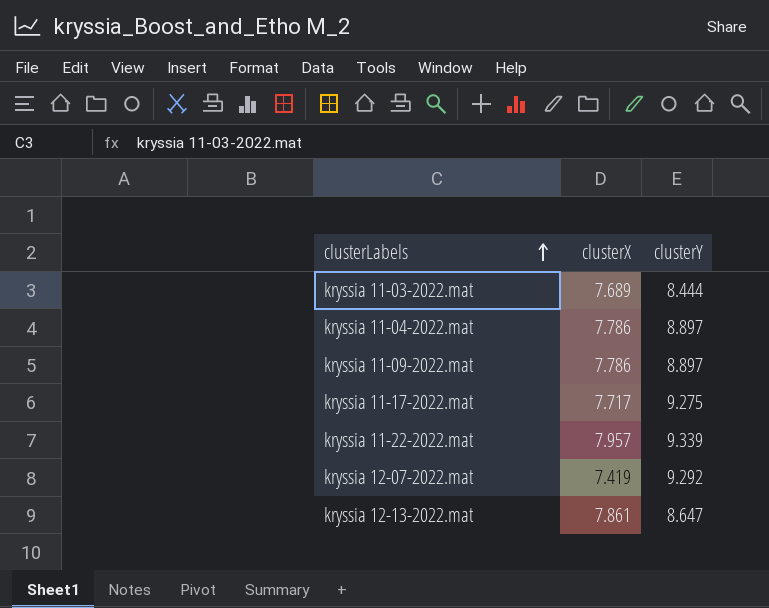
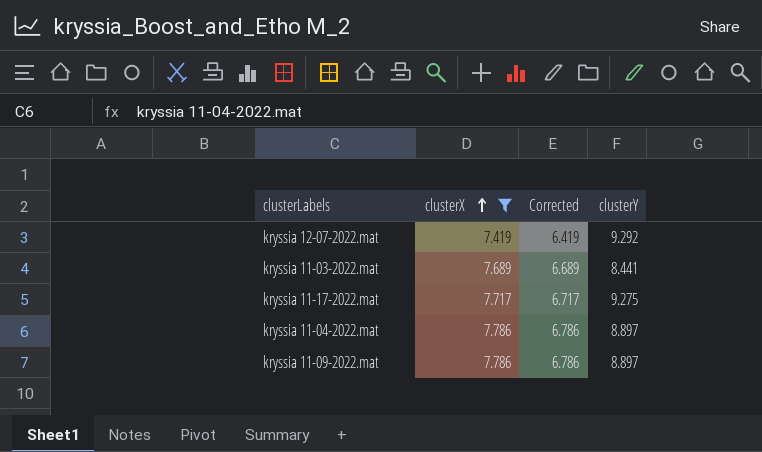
filter: none -> clusterX <= 7.786
row order: clusterLabels ascending -> clusterX ascending
column Corrected | formula: none -> [clusterX] - 1
kryssia 11-03-2022.mat | clusterY: 8.444 -> 8.441

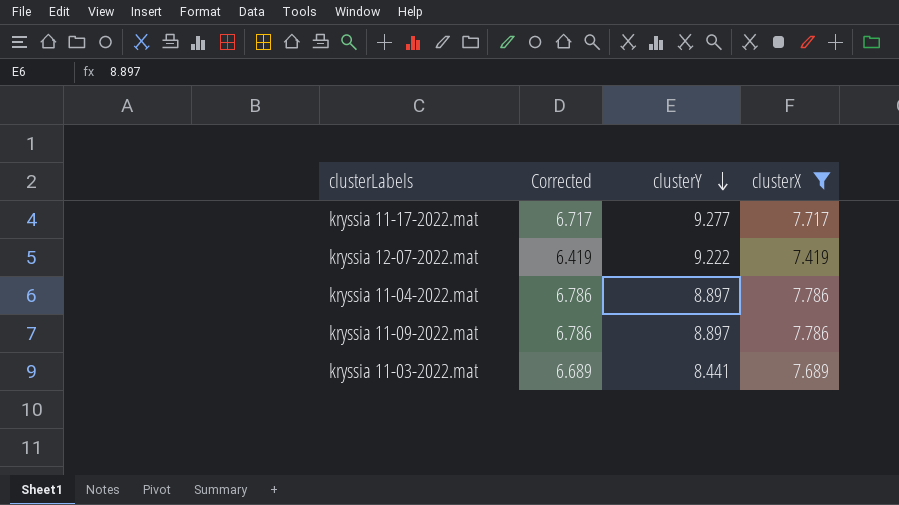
row order: clusterX ascending -> clusterY descending
column clusterX | position: 2 -> 4
kryssia 11-17-2022.mat | clusterY: 9.275 -> 9.277
kryssia 12-07-2022.mat | clusterY: 9.292 -> 9.222

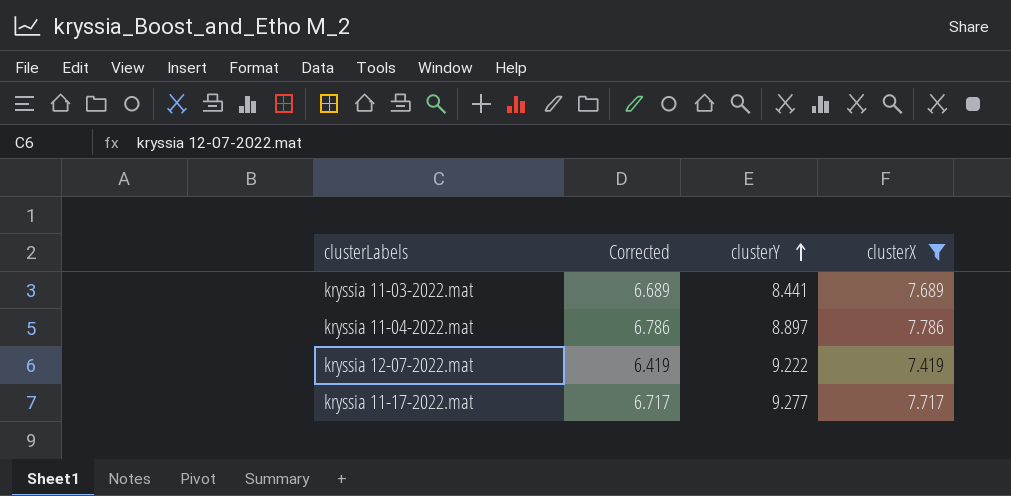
row order: clusterY descending -> clusterY ascending
row kryssia 11-09-2022.mat: 6.786 | 8.897 | 7.786 -> none

